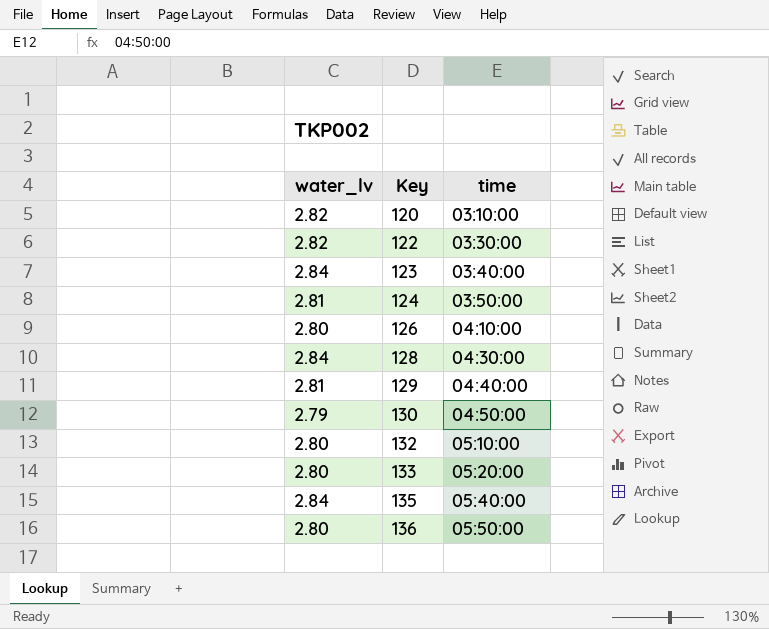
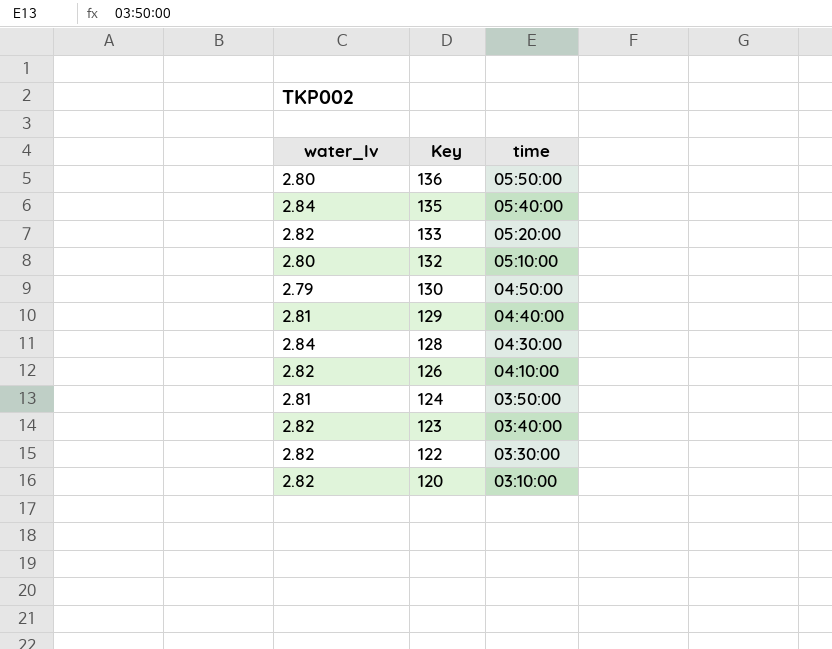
row order: Key ascending -> Key descending
133 | water_lv: 2.80 -> 2.82
126 | water_lv: 2.80 -> 2.82
123 | water_lv: 2.84 -> 2.82

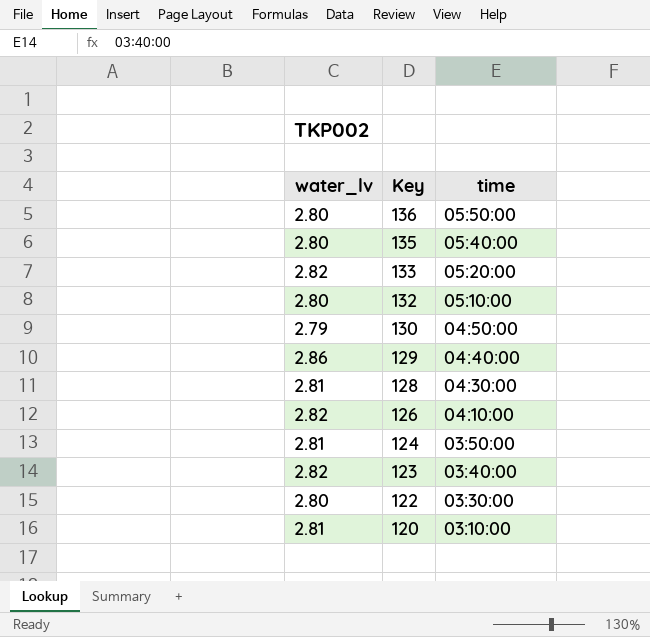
135 | water_lv: 2.84 -> 2.80
129 | water_lv: 2.81 -> 2.86
128 | water_lv: 2.84 -> 2.81
122 | water_lv: 2.82 -> 2.80
120 | water_lv: 2.82 -> 2.81

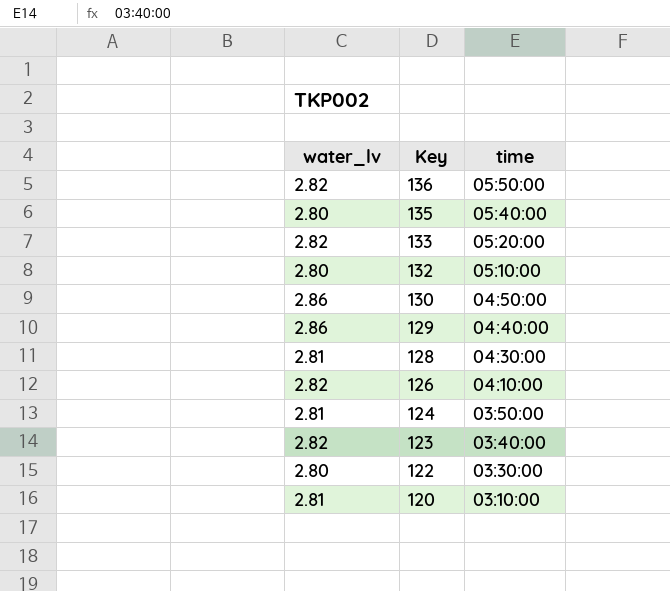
136 | water_lv: 2.80 -> 2.82
130 | water_lv: 2.79 -> 2.86

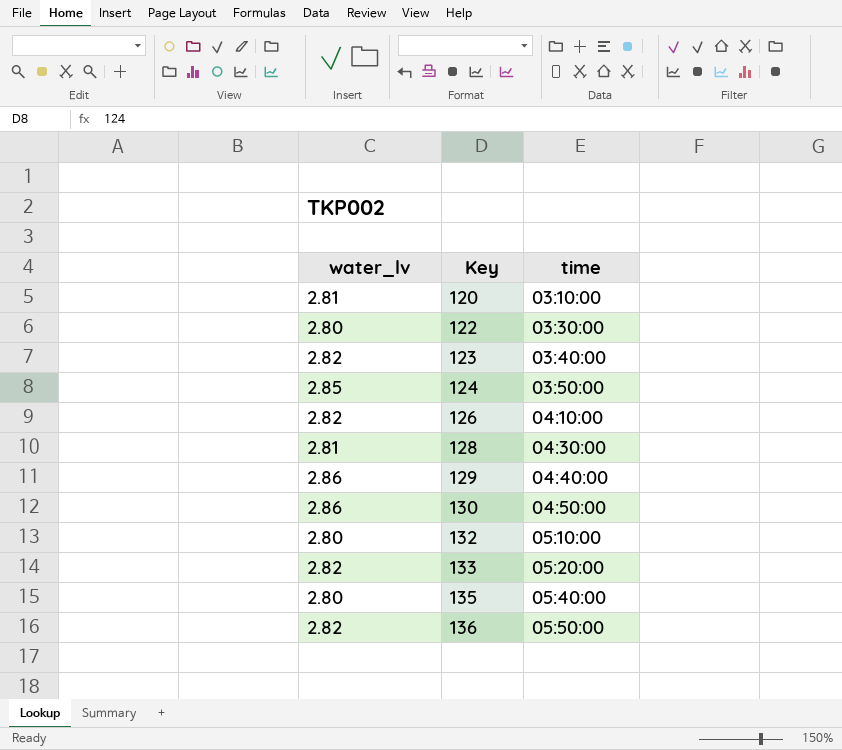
row order: Key descending -> Key ascending
124 | water_lv: 2.81 -> 2.85

